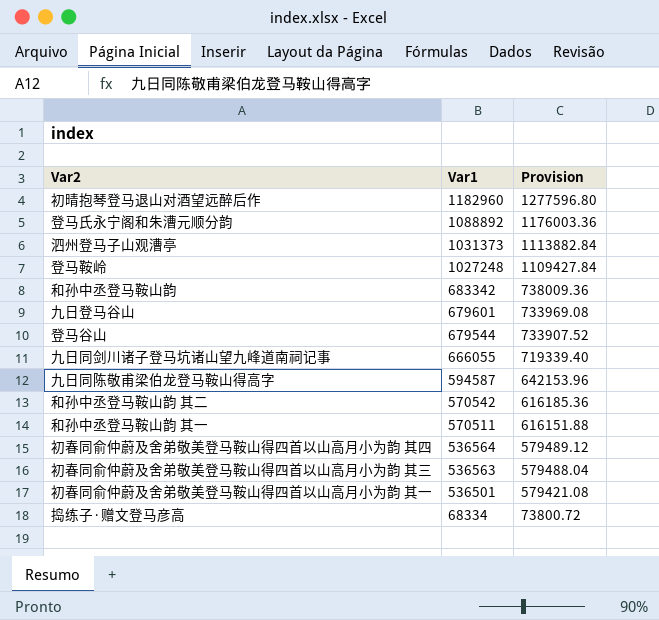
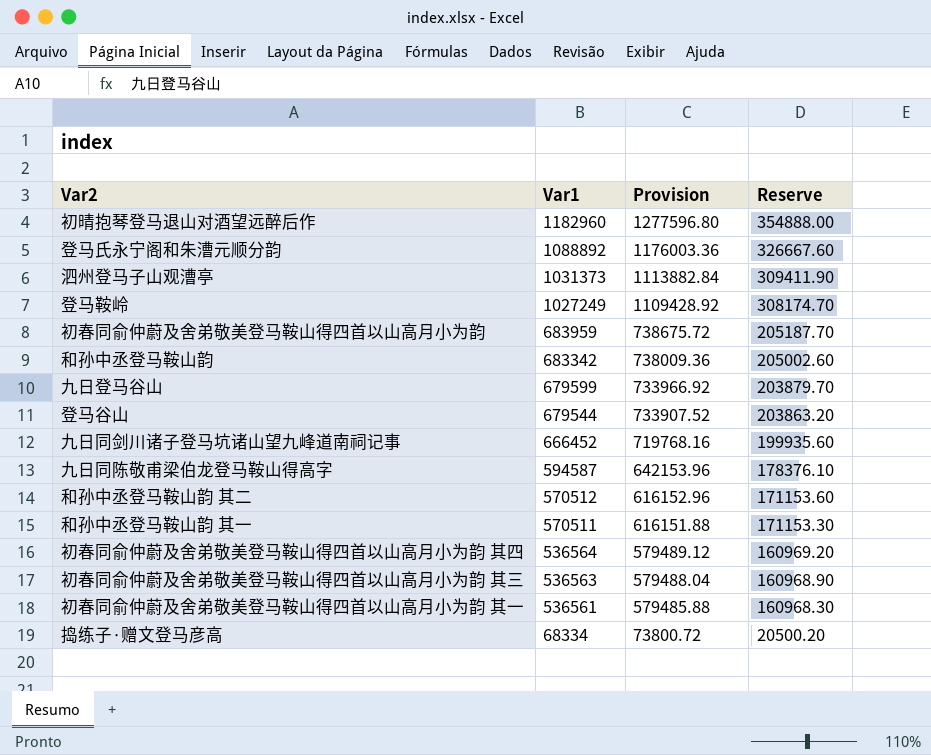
column Reserve | formula: none -> [Var1] * 0.3
登马鞍岭 | Var1: 1027248 -> 1027249
登马鞍岭 | Provision: 1109427.84 -> 1109428.92
row 初春同俞仲蔚及舍弟敬美登马鞍山得四首以山高月小为韵: none -> 683959 | 738675.72 | 205187.70
九日登马谷山 | Var1: 679601 -> 679599
九日登马谷山 | Provision: 733969.08 -> 733966.92
九日同剑川诸子登马坑诸山望九峰道南祠记事 | Var1: 666055 -> 666452
九日同剑川诸子登马坑诸山望九峰道南祠记事 | Provision: 719339.40 -> 719768.16
和孙中丞登马鞍山韵 其二 | Var1: 570542 -> 570512
和孙中丞登马鞍山韵 其二 | Provision: 616185.36 -> 616152.96
初春同俞仲蔚及舍弟敬美登马鞍山得四首以山高月小为韵 其一 | Var1: 536501 -> 536561
初春同俞仲蔚及舍弟敬美登马鞍山得四首以山高月小为韵 其一 | Provision: 579421.08 -> 579485.88

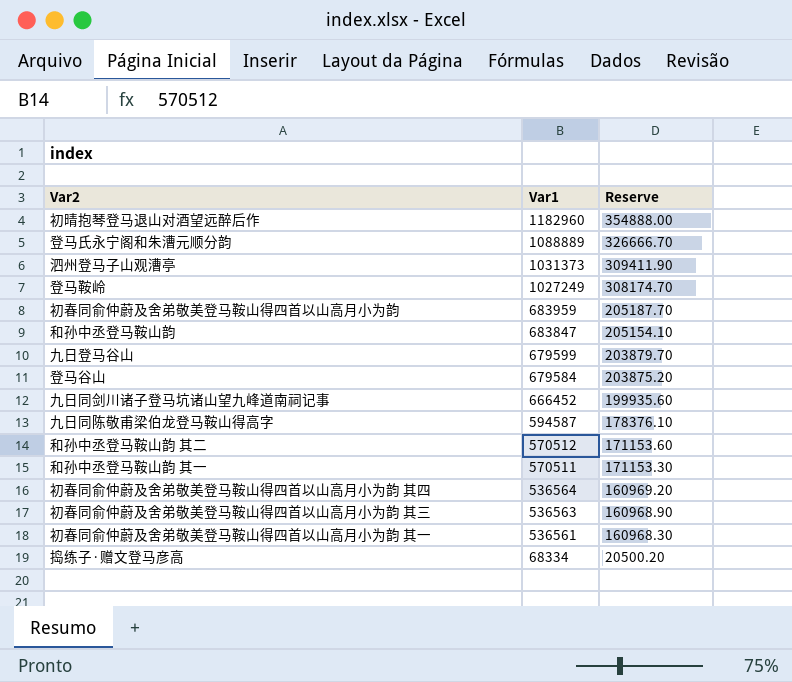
column Provision | formula: [Var1] * 1.08 -> none
登马氏永宁阁和朱漕元顺分韵 | Var1: 1088892 -> 1088889
登马氏永宁阁和朱漕元顺分韵 | Reserve: 326667.60 -> 326666.70
和孙中丞登马鞍山韵 | Var1: 683342 -> 683847
和孙中丞登马鞍山韵 | Reserve: 205002.60 -> 205154.10
登马谷山 | Var1: 679544 -> 679584
登马谷山 | Reserve: 203863.20 -> 203875.20

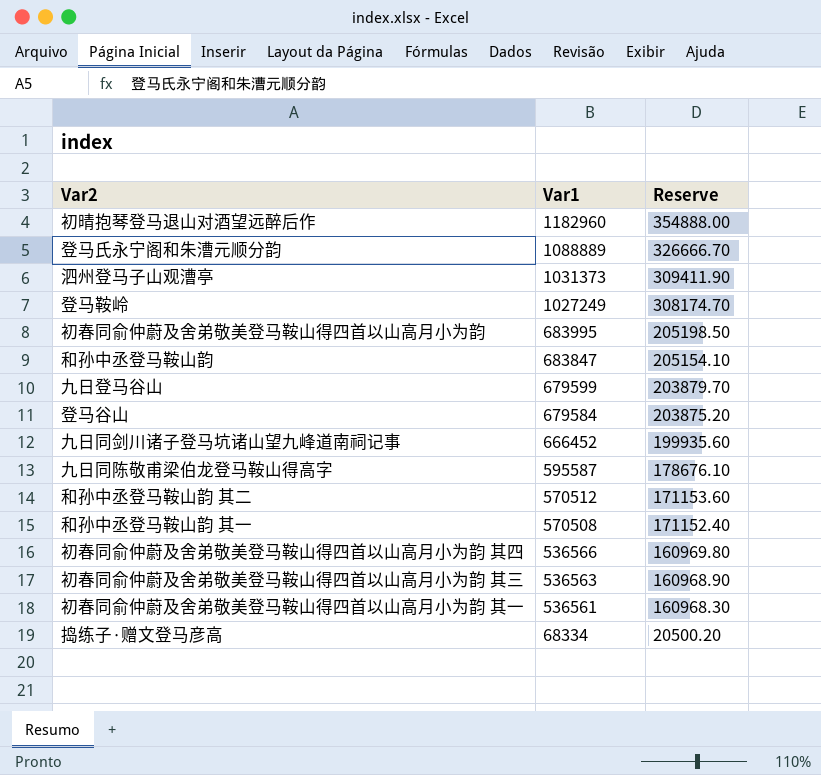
初春同俞仲蔚及舍弟敬美登马鞍山得四首以山高月小为韵 | Var1: 683959 -> 683995
初春同俞仲蔚及舍弟敬美登马鞍山得四首以山高月小为韵 | Reserve: 205187.70 -> 205198.50
九日同陈敬甫梁伯龙登马鞍山得高字 | Var1: 594587 -> 595587
九日同陈敬甫梁伯龙登马鞍山得高字 | Reserve: 178376.10 -> 178676.10
和孙中丞登马鞍山韵 其一 | Var1: 570511 -> 570508
和孙中丞登马鞍山韵 其一 | Reserve: 171153.30 -> 171152.40
初春同俞仲蔚及舍弟敬美登马鞍山得四首以山高月小为韵 其四 | Var1: 536564 -> 536566
初春同俞仲蔚及舍弟敬美登马鞍山得四首以山高月小为韵 其四 | Reserve: 160969.20 -> 160969.80

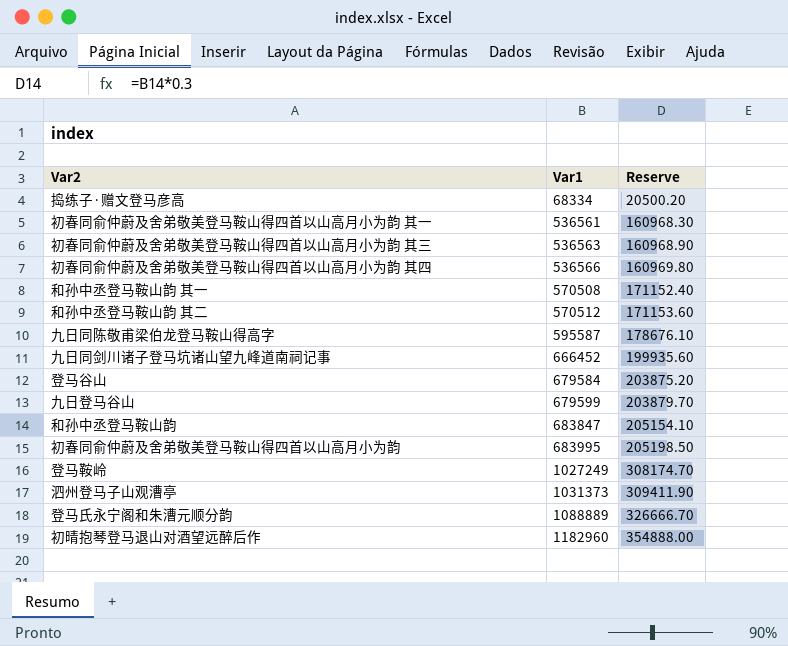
row order: Var1 descending -> Var1 ascending

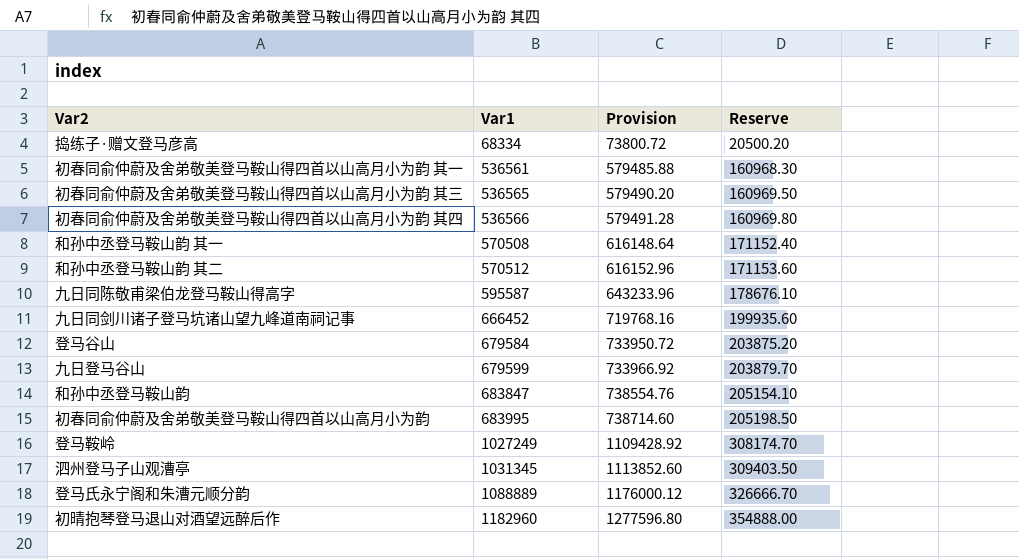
column Provision | formula: none -> [Var1] * 1.08
初春同俞仲蔚及舍弟敬美登马鞍山得四首以山高月小为韵 其三 | Var1: 536563 -> 536565
初春同俞仲蔚及舍弟敬美登马鞍山得四首以山高月小为韵 其三 | Reserve: 160968.90 -> 160969.50
泗州登马子山观漕亭 | Var1: 1031373 -> 1031345
泗州登马子山观漕亭 | Reserve: 309411.90 -> 309403.50

